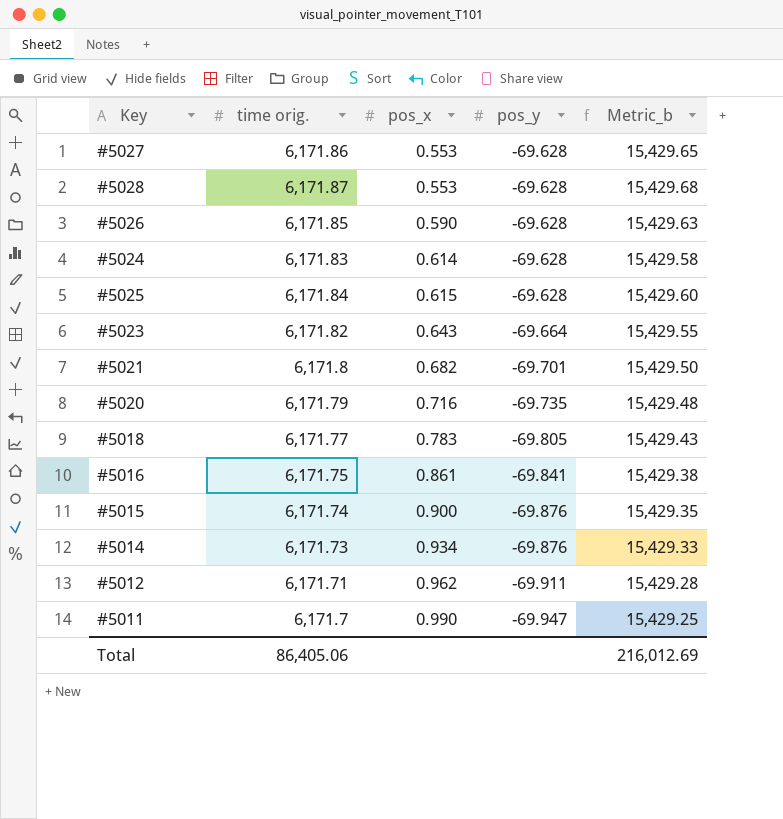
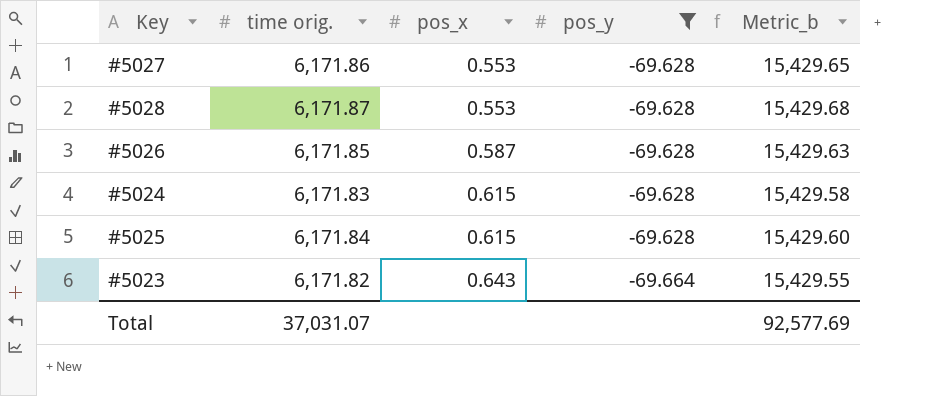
filter: none -> pos_y >= -69.664
#5026 | pos_x: 0.590 -> 0.587
#5024 | pos_x: 0.614 -> 0.615
Total | time orig.: 86,405.06 -> 37,031.07
Total | Metric_b: 216,012.69 -> 92,577.69

